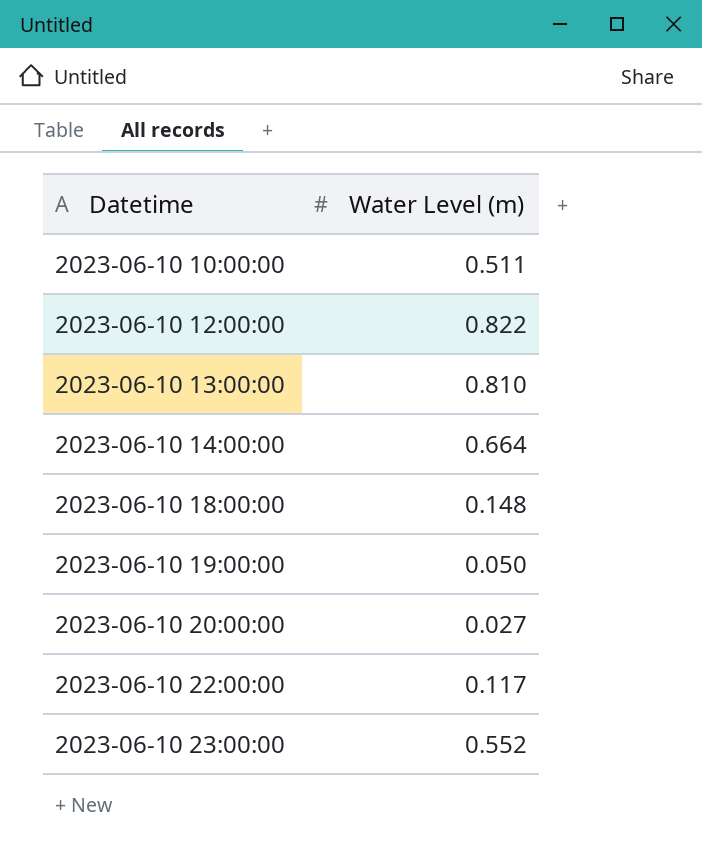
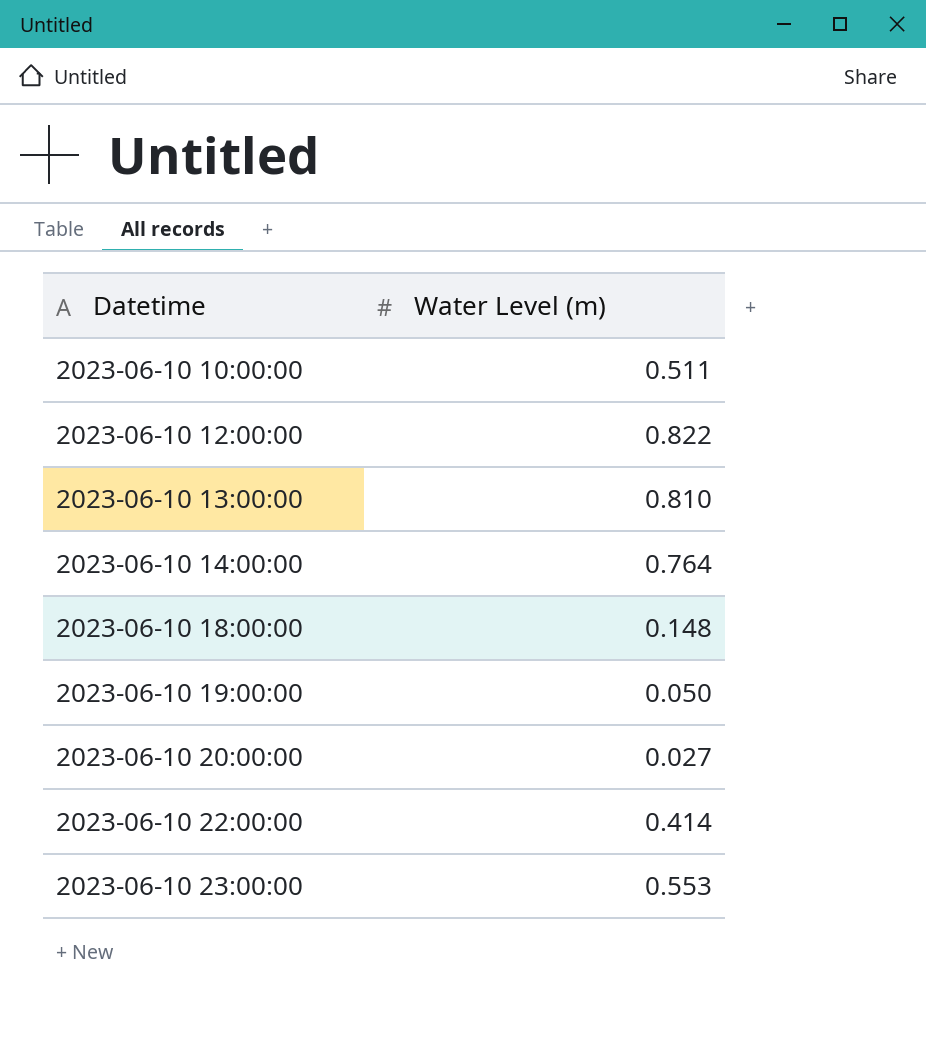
2023-06-10 14:00:00 | Water Level (m): 0.664 -> 0.764
2023-06-10 22:00:00 | Water Level (m): 0.117 -> 0.414
2023-06-10 23:00:00 | Water Level (m): 0.552 -> 0.553

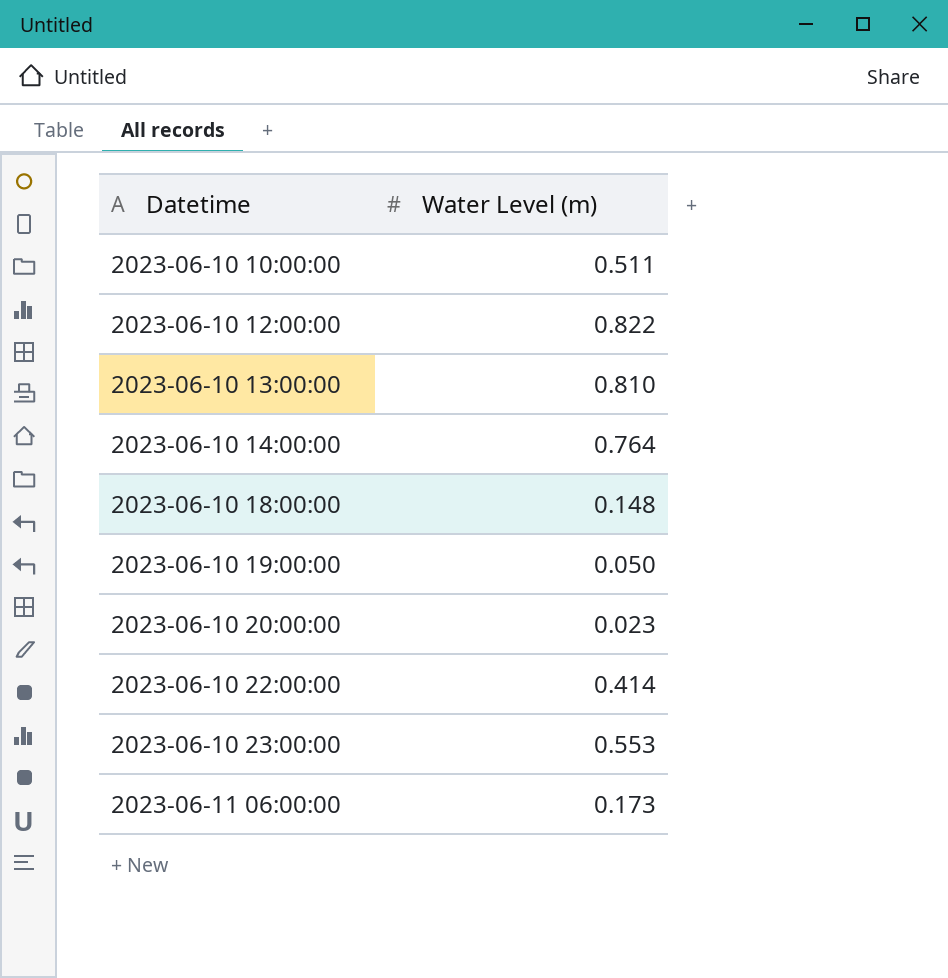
2023-06-10 20:00:00 | Water Level (m): 0.027 -> 0.023
row 2023-06-11 06:00:00: none -> 0.173

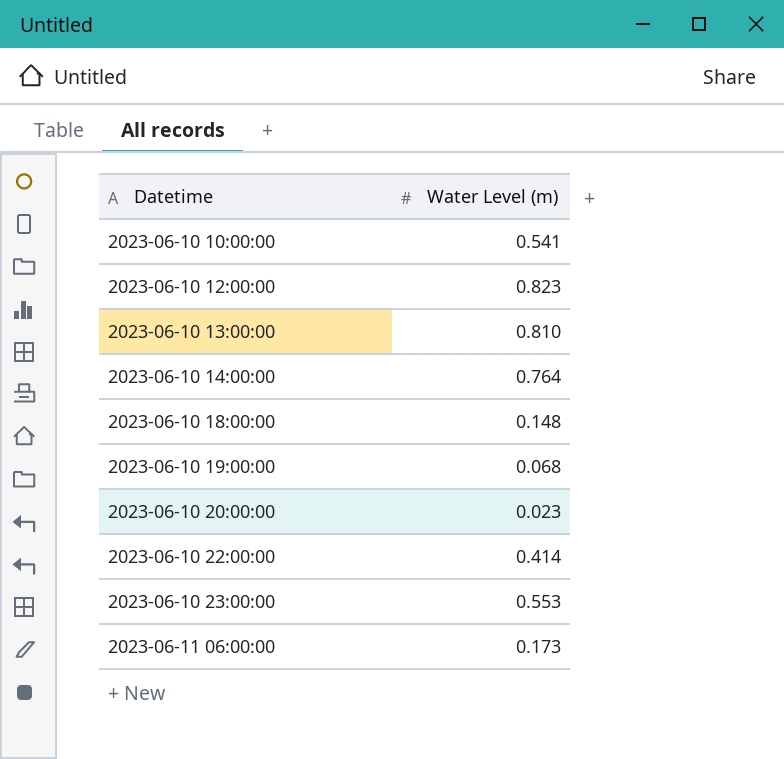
2023-06-10 10:00:00 | Water Level (m): 0.511 -> 0.541
2023-06-10 12:00:00 | Water Level (m): 0.822 -> 0.823
2023-06-10 19:00:00 | Water Level (m): 0.050 -> 0.068

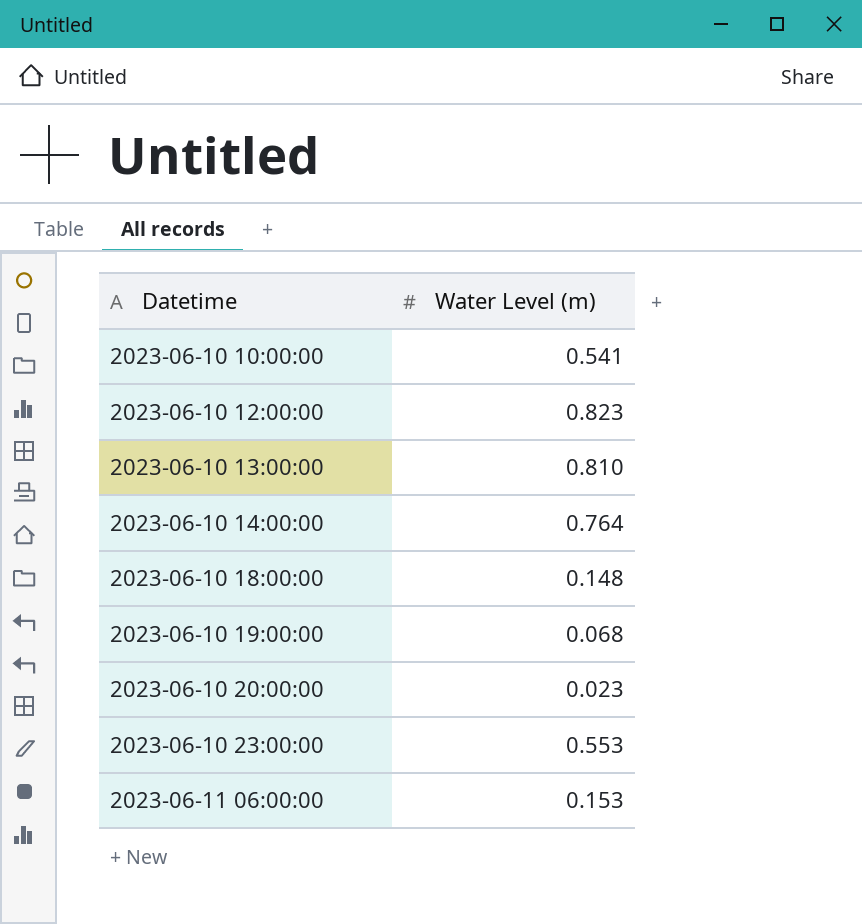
row 2023-06-10 22:00:00: 0.414 -> none
2023-06-11 06:00:00 | Water Level (m): 0.173 -> 0.153

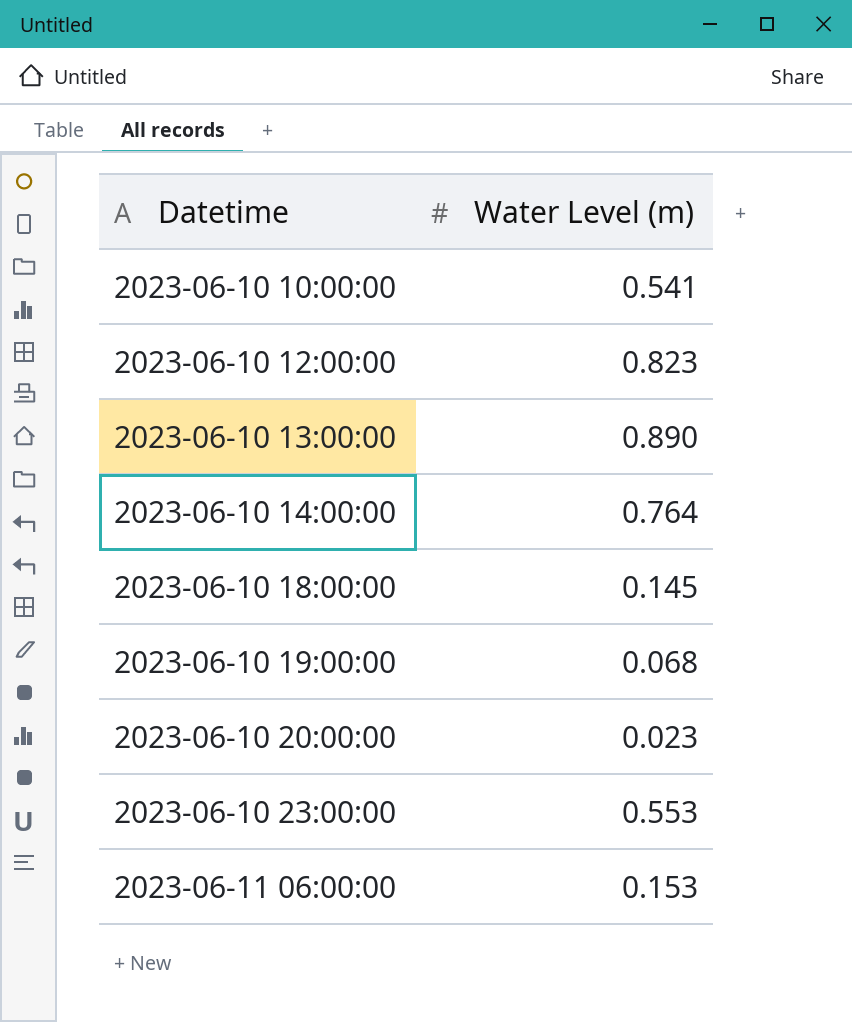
2023-06-10 13:00:00 | Water Level (m): 0.810 -> 0.890
2023-06-10 18:00:00 | Water Level (m): 0.148 -> 0.145

